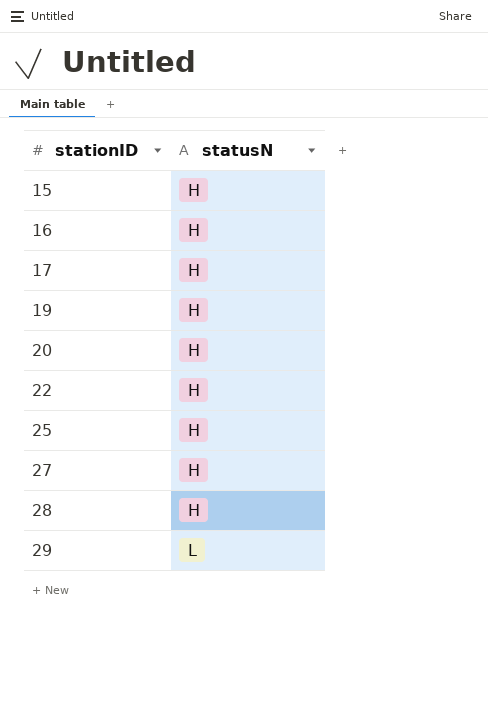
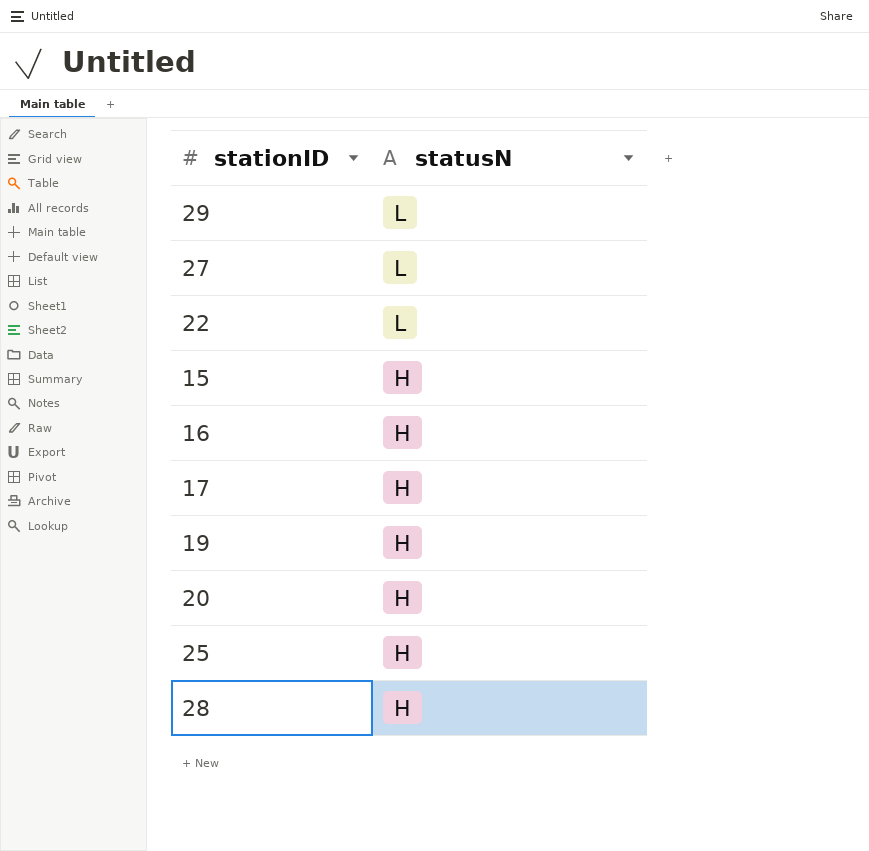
row order: stationID ascending -> statusN descending
27 | statusN: H -> L
22 | statusN: H -> L

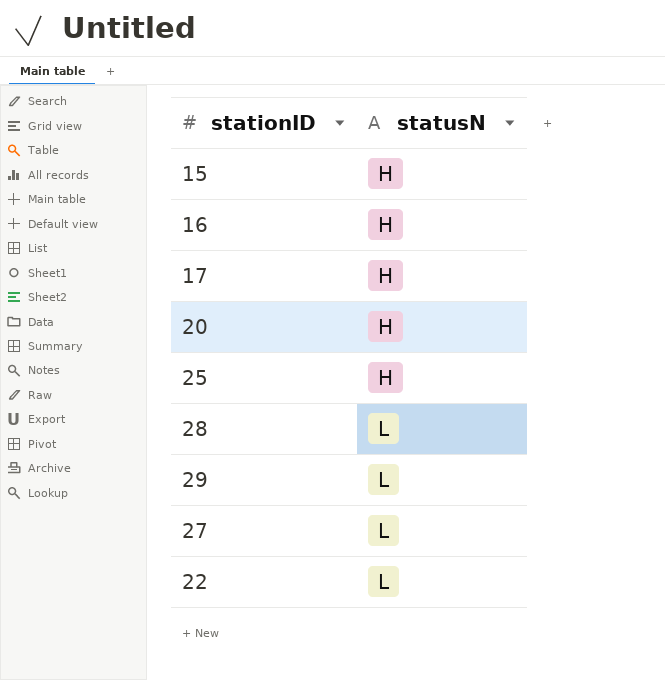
row order: statusN descending -> statusN ascending
row 19: H -> none
28 | statusN: H -> L

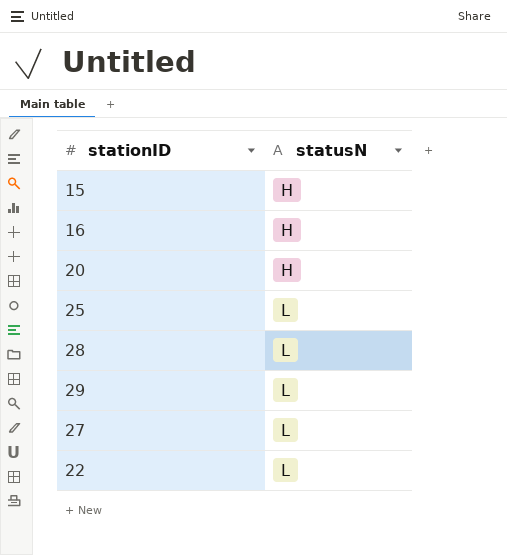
row 17: H -> none
25 | statusN: H -> L

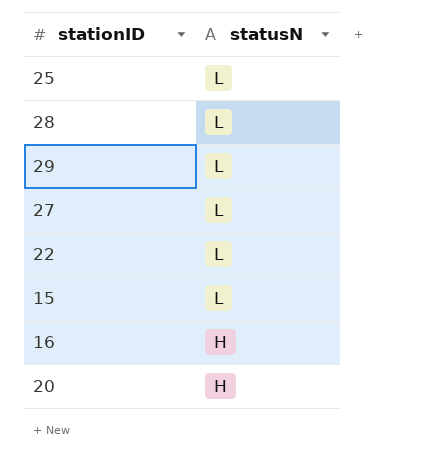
row order: statusN ascending -> statusN descending
15 | statusN: H -> L

